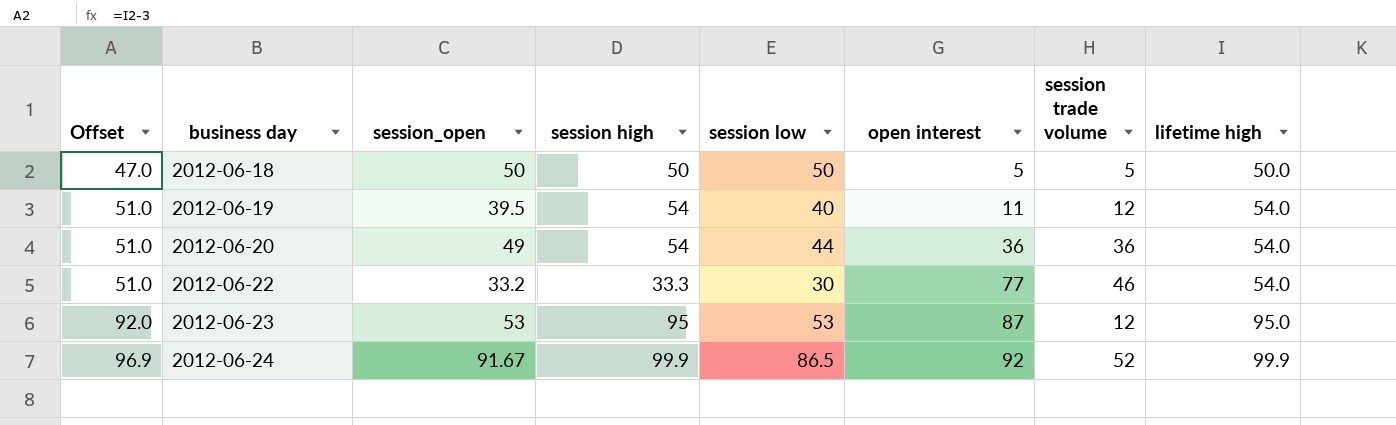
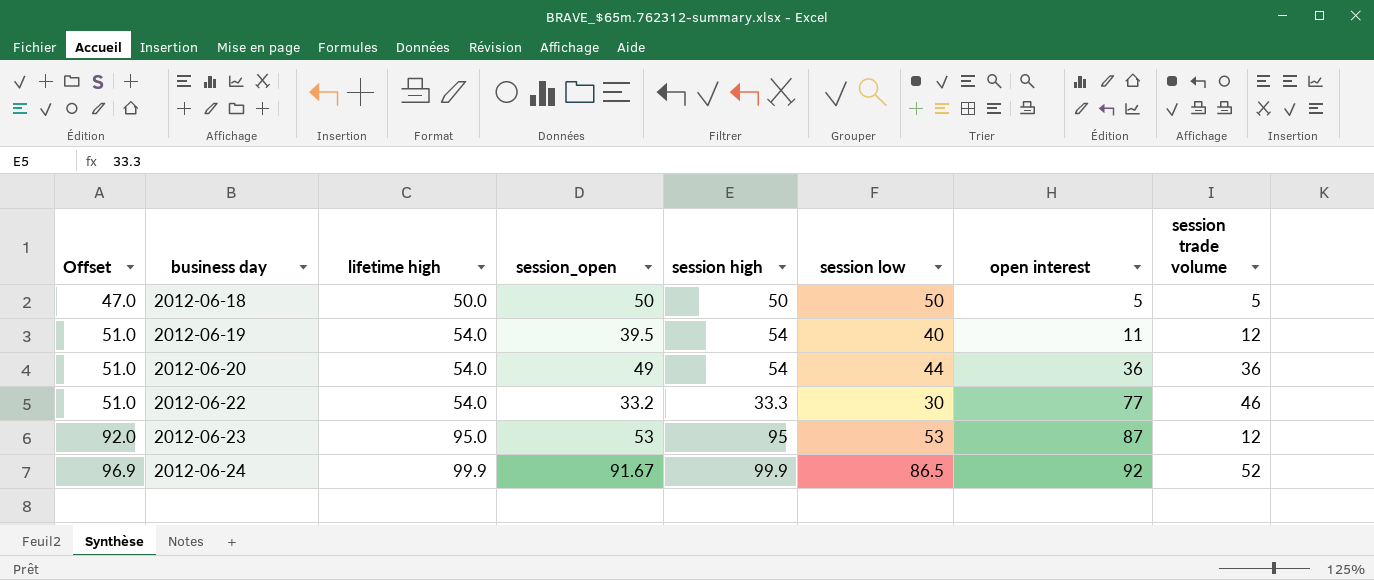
column lifetime high | position: 8 -> 3

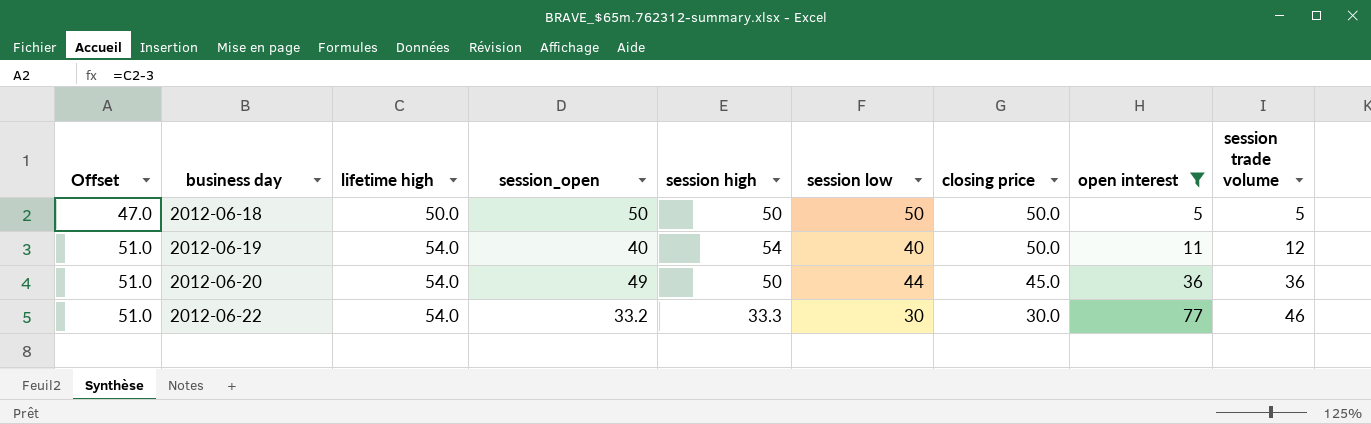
filter: none -> open interest <= 77
column closing price | position: none -> 7
2012-06-19 | session_open: 39.5 -> 40
2012-06-20 | session high: 54 -> 50

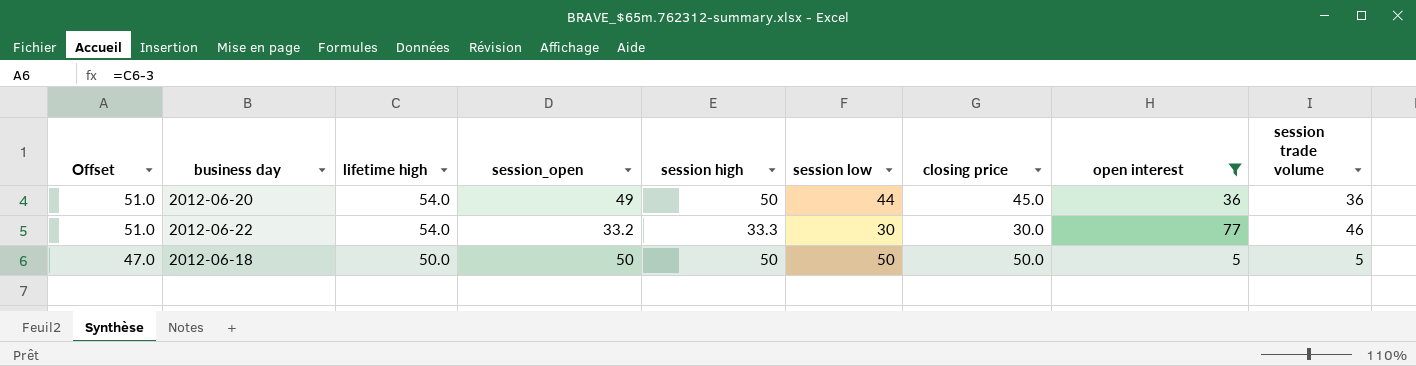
row order: Offset ascending -> Offset descending
row 2012-06-19: 51.0 | 54.0 | 40 | 54 | 40 | 50.0 | 11 | 12 -> none

